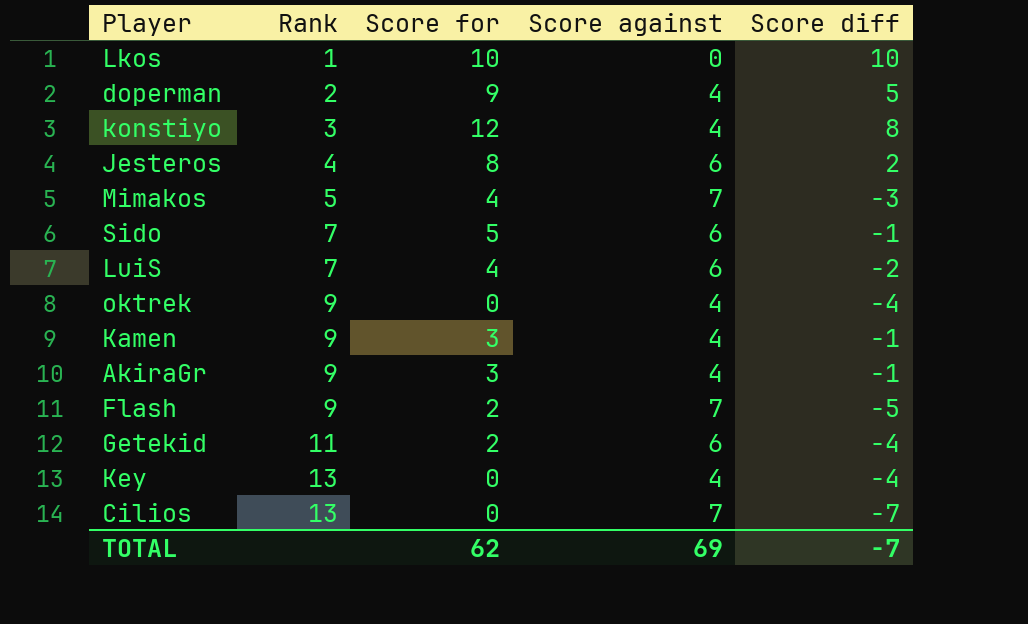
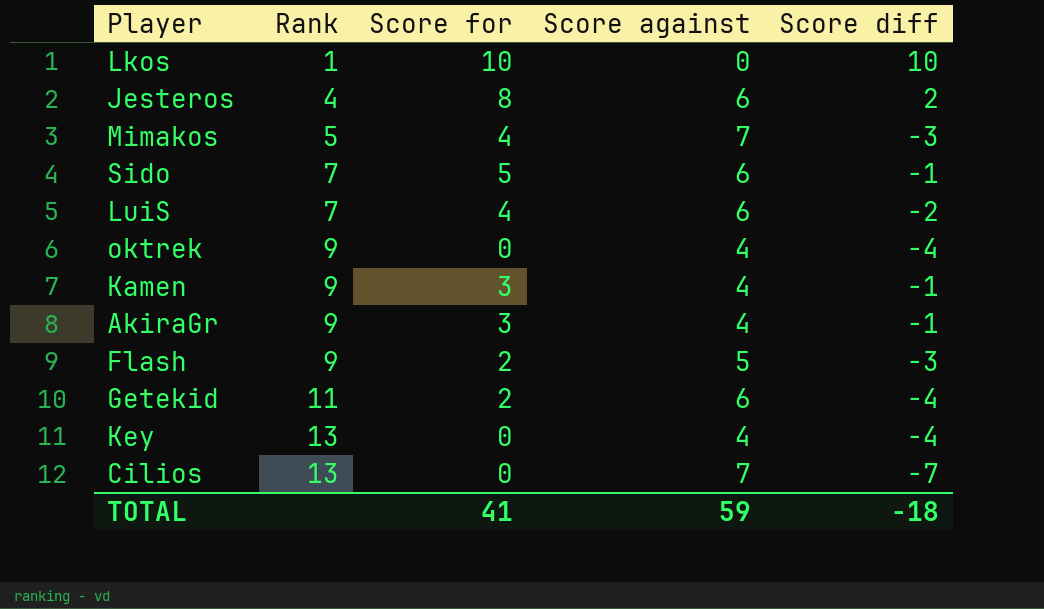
row doperman: 2 | 9 | 4 | 5 -> none
row konstiyo: 3 | 12 | 4 | 8 -> none
Flash | Score against: 7 -> 5
Flash | Score diff: -5 -> -3
TOTAL | Score for: 62 -> 41
TOTAL | Score against: 69 -> 59
TOTAL | Score diff: -7 -> -18

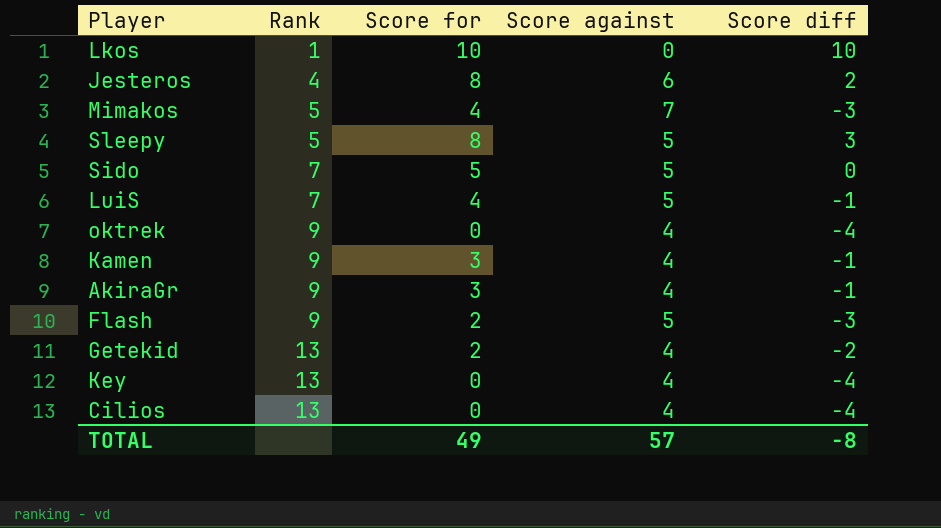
row Sleepy: none -> 5 | 8 | 5 | 3
Sido | Score against: 6 -> 5
Sido | Score diff: -1 -> 0
LuiS | Score against: 6 -> 5
LuiS | Score diff: -2 -> -1
Getekid | Rank: 11 -> 13
Getekid | Score against: 6 -> 4
Getekid | Score diff: -4 -> -2
Cilios | Score against: 7 -> 4
Cilios | Score diff: -7 -> -4
TOTAL | Score for: 41 -> 49
TOTAL | Score against: 59 -> 57
TOTAL | Score diff: -18 -> -8

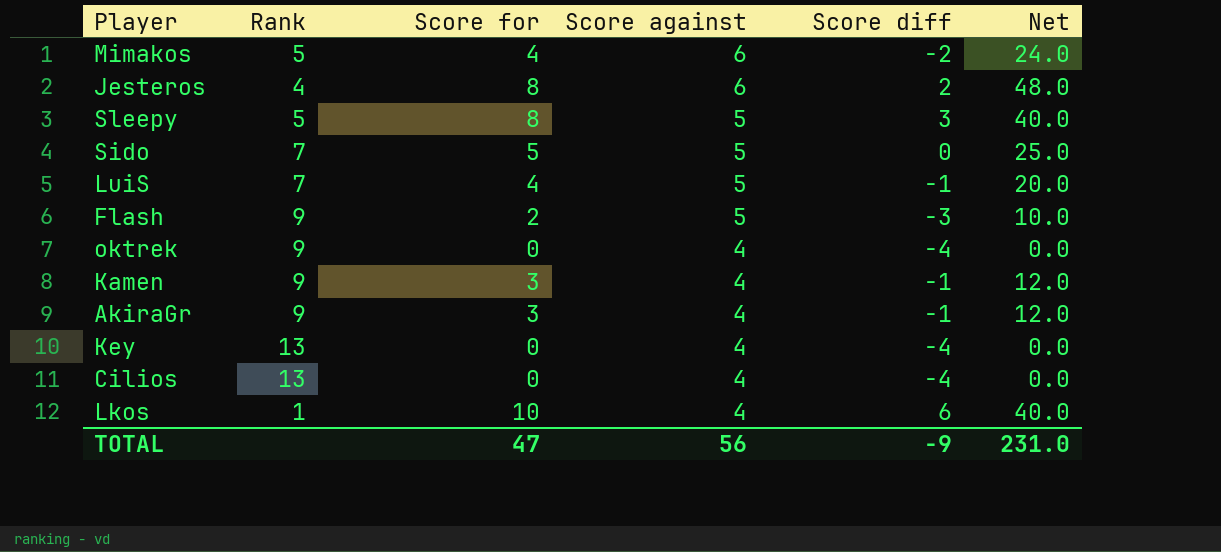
row order: Rank ascending -> Score against descending
column Net | formula: none -> [Score for] * [Score against]
row Getekid: 13 | 2 | 4 | -2 -> none
Mimakos | Score against: 7 -> 6
Mimakos | Score diff: -3 -> -2
Lkos | Score against: 0 -> 4
Lkos | Score diff: 10 -> 6
TOTAL | Score for: 49 -> 47
TOTAL | Score against: 57 -> 56
TOTAL | Score diff: -8 -> -9

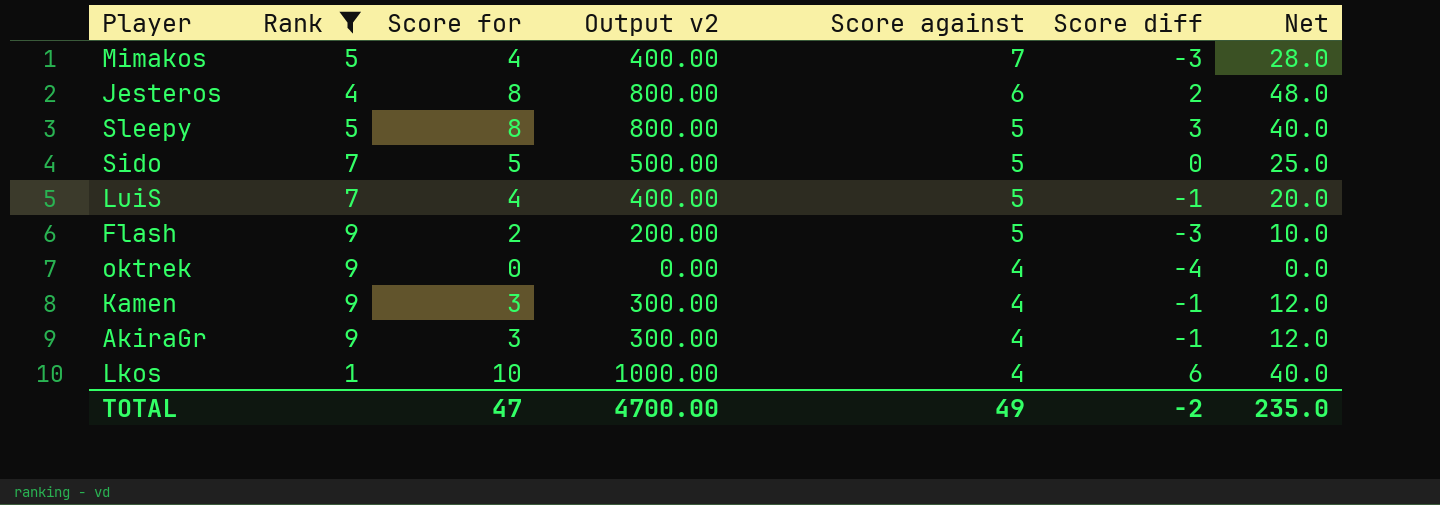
filter: none -> Rank != 13
column Output v2 | formula: none -> [Score for] * 100
Mimakos | Score against: 6 -> 7
Mimakos | Score diff: -2 -> -3
Mimakos | Net: 24.0 -> 28.0
TOTAL | Score against: 56 -> 49
TOTAL | Score diff: -9 -> -2
TOTAL | Net: 231.0 -> 235.0

